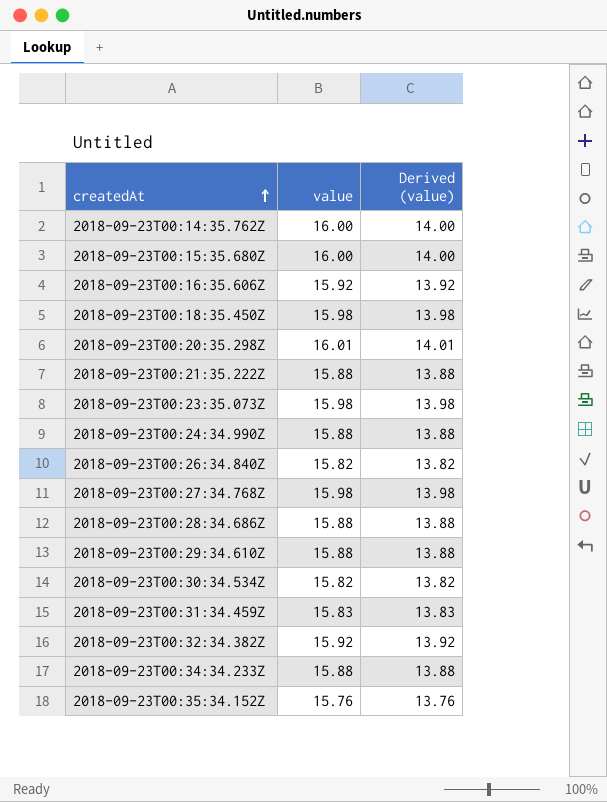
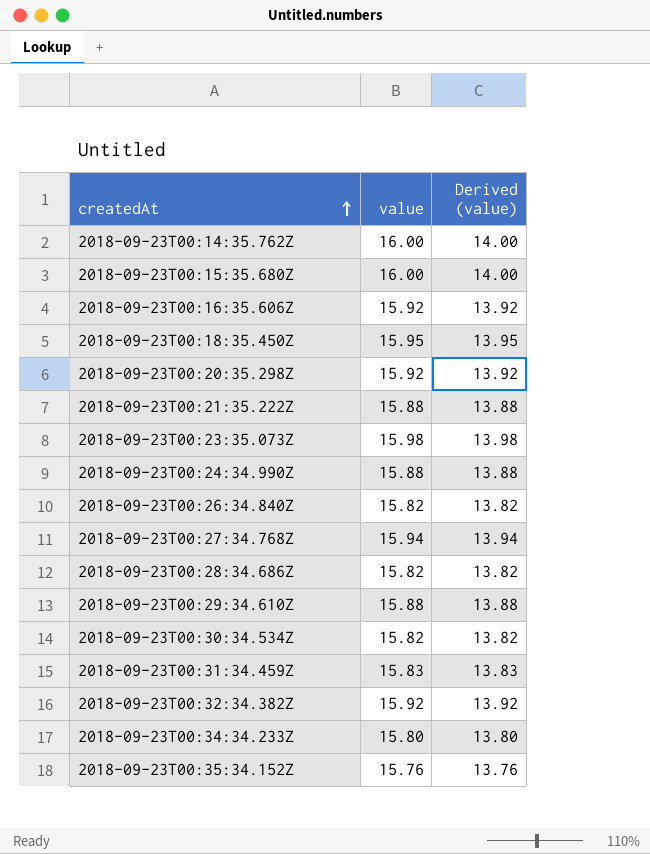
2018-09-23T00:18:35.450Z | value: 15.98 -> 15.95
2018-09-23T00:18:35.450Z | Derived (value): 13.98 -> 13.95
2018-09-23T00:20:35.298Z | value: 16.01 -> 15.92
2018-09-23T00:20:35.298Z | Derived (value): 14.01 -> 13.92
2018-09-23T00:27:34.768Z | value: 15.98 -> 15.94
2018-09-23T00:27:34.768Z | Derived (value): 13.98 -> 13.94
2018-09-23T00:28:34.686Z | value: 15.88 -> 15.82
2018-09-23T00:28:34.686Z | Derived (value): 13.88 -> 13.82
2018-09-23T00:34:34.233Z | value: 15.88 -> 15.80
2018-09-23T00:34:34.233Z | Derived (value): 13.88 -> 13.80

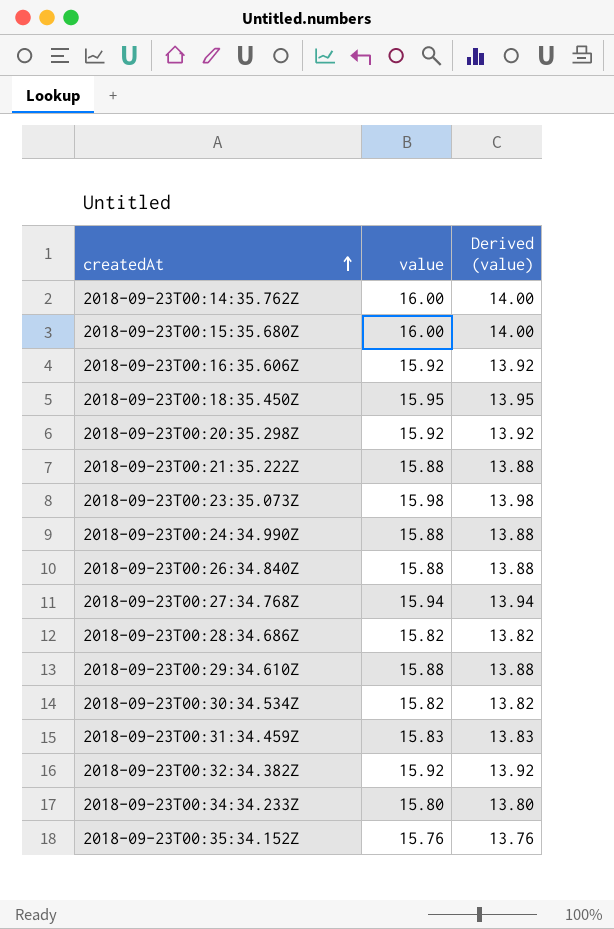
2018-09-23T00:26:34.840Z | value: 15.82 -> 15.88
2018-09-23T00:26:34.840Z | Derived (value): 13.82 -> 13.88

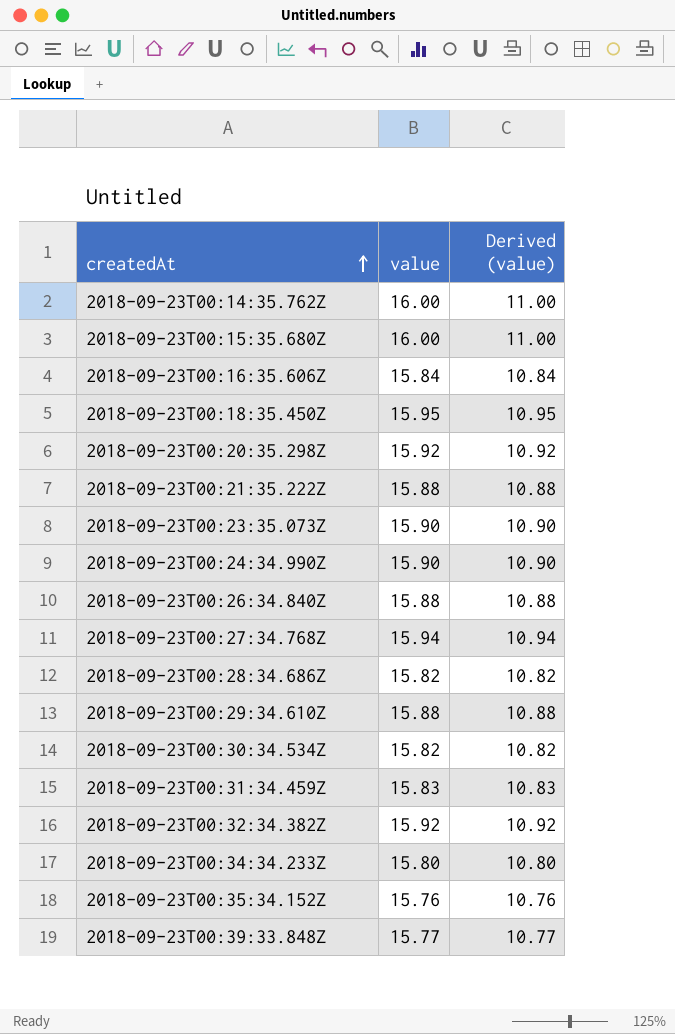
column Derived (value) | formula: [value] - 2 -> [value] - 5
2018-09-23T00:16:35.606Z | value: 15.92 -> 15.84
2018-09-23T00:23:35.073Z | value: 15.98 -> 15.90
2018-09-23T00:24:34.990Z | value: 15.88 -> 15.90
row 2018-09-23T00:39:33.848Z: none -> 15.77 | 10.77

